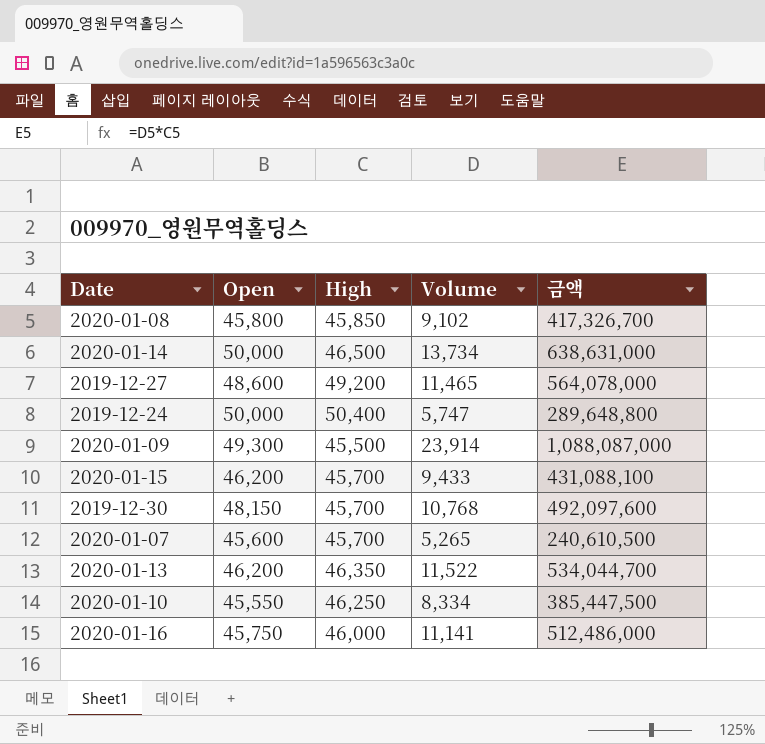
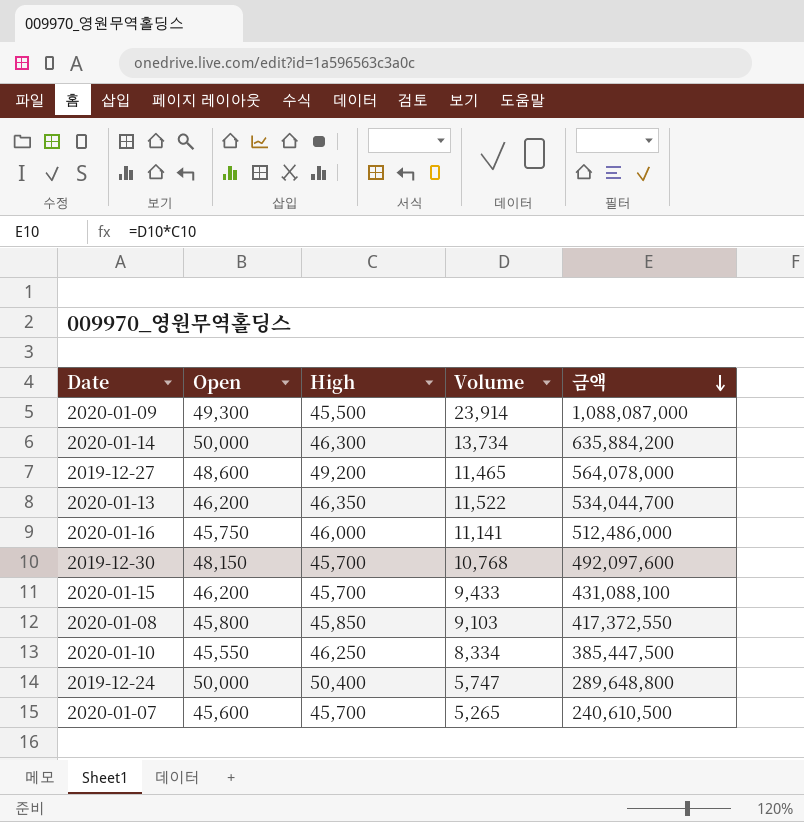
row order: none -> 금액 descending
2020-01-14 | High: 46,500 -> 46,300
2020-01-14 | 금액: 638,631,000 -> 635,884,200
2020-01-08 | Volume: 9,102 -> 9,103
2020-01-08 | 금액: 417,326,700 -> 417,372,550

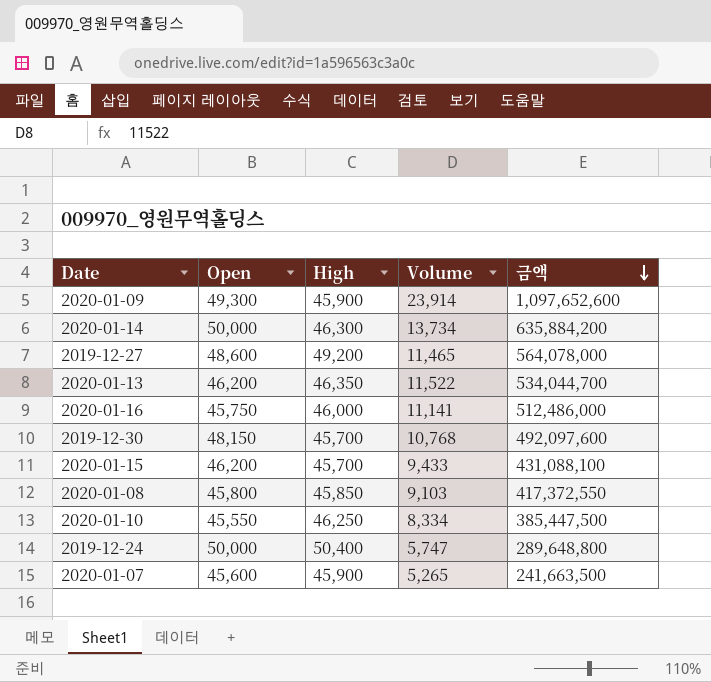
2020-01-09 | High: 45,500 -> 45,900
2020-01-09 | 금액: 1,088,087,000 -> 1,097,652,600
2020-01-07 | High: 45,700 -> 45,900
2020-01-07 | 금액: 240,610,500 -> 241,663,500

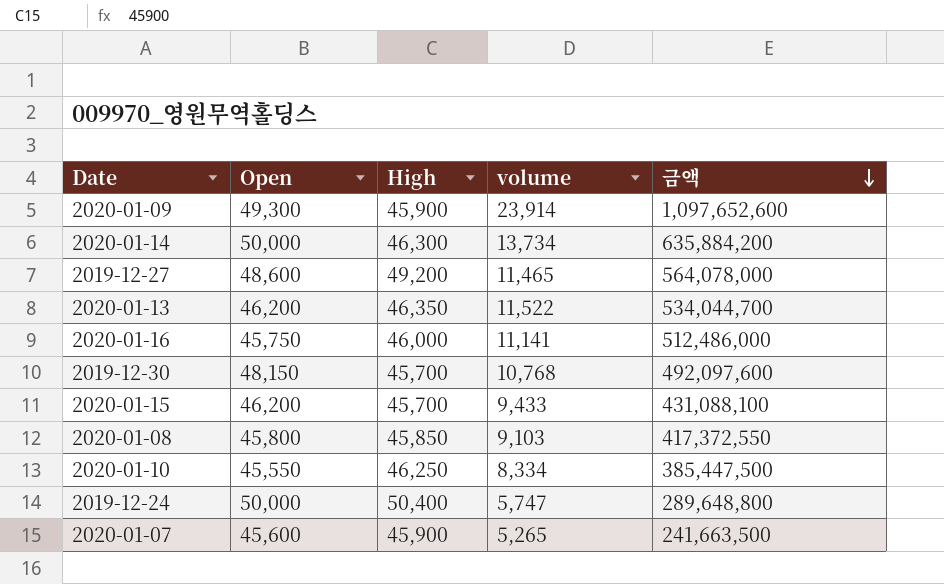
column name: Volume -> volume

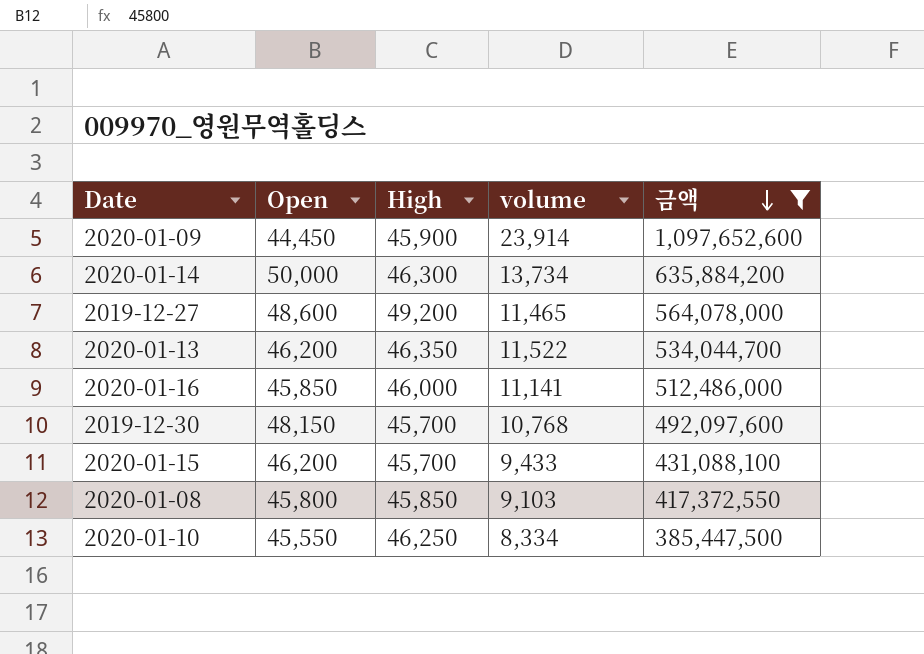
filter: none -> 금액 >= 385,447,500
2020-01-09 | Open: 49,300 -> 44,450
2020-01-16 | Open: 45,750 -> 45,850

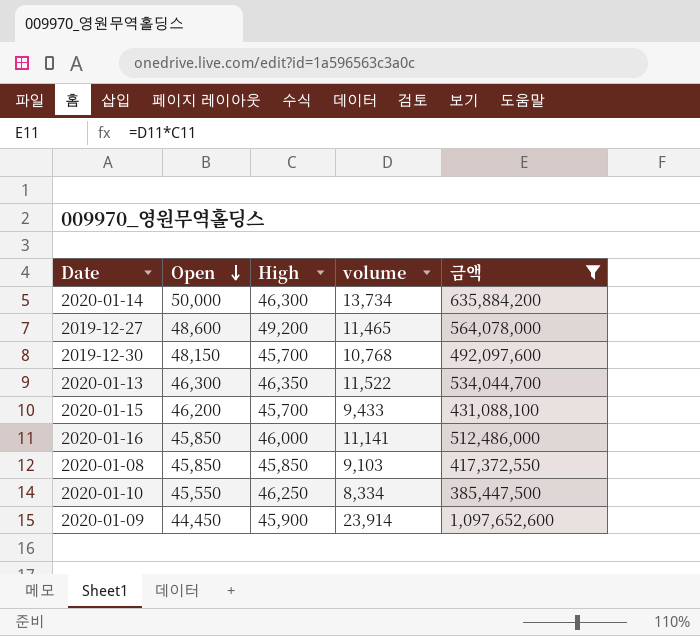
row order: 금액 descending -> Open descending
2020-01-13 | Open: 46,200 -> 46,300
2020-01-08 | Open: 45,800 -> 45,850

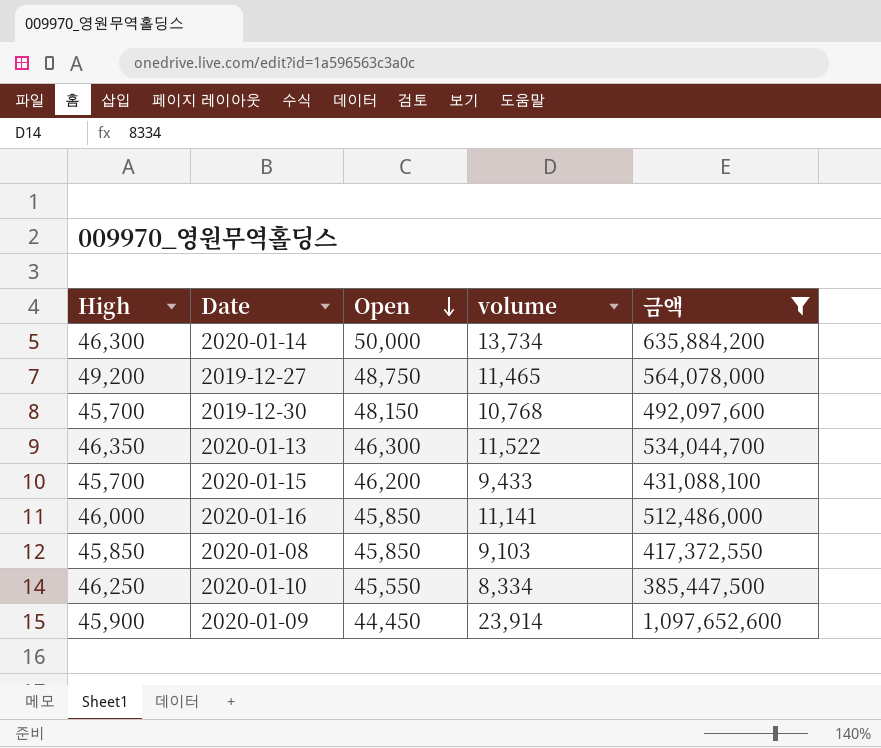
column High | position: 3 -> 1
2019-12-27 | Open: 48,600 -> 48,750

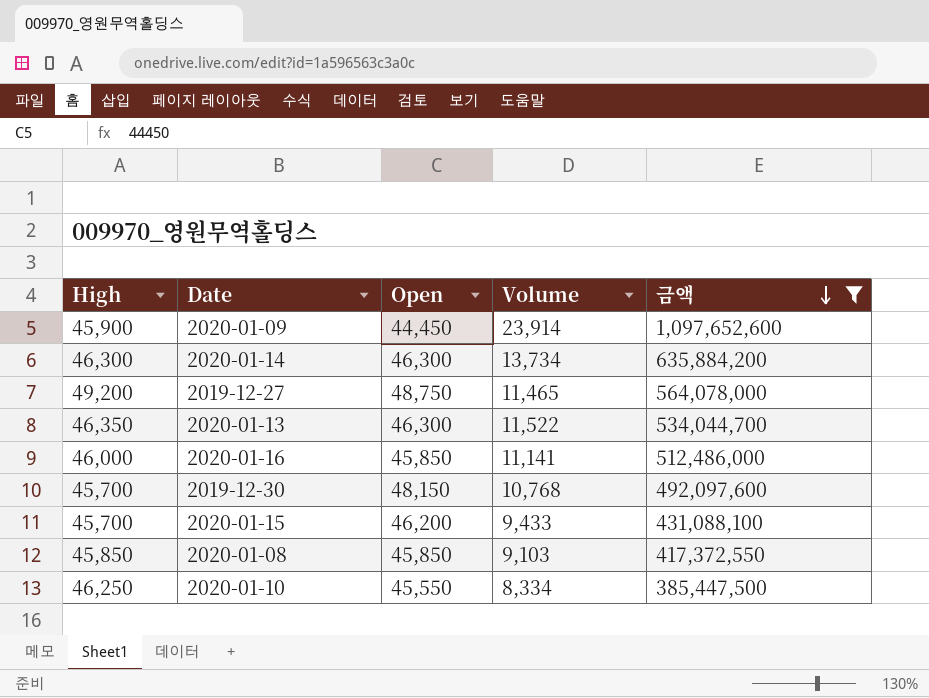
row order: Open descending -> 금액 descending
column name: volume -> Volume
2020-01-14 | Open: 50,000 -> 46,300

